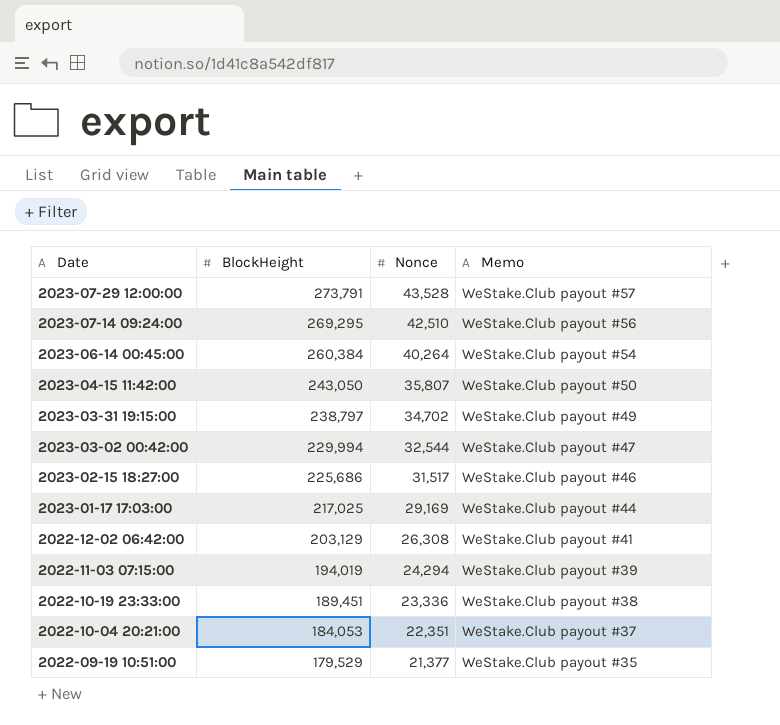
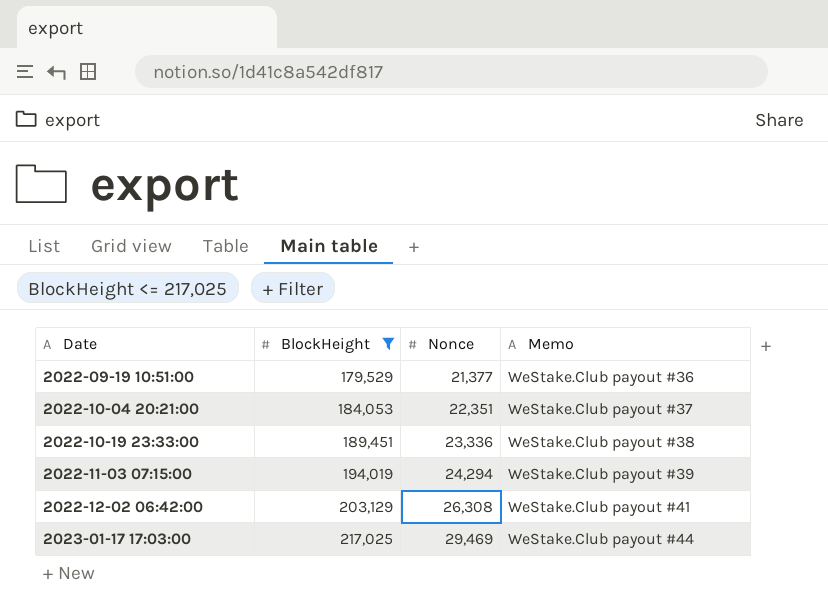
filter: none -> BlockHeight <= 217,025
row order: Date descending -> Date ascending
2022-09-19 10:51:00 | Memo: WeStake.Club payout #35 -> WeStake.Club payout #36
2023-01-17 17:03:00 | Nonce: 29,169 -> 29,469

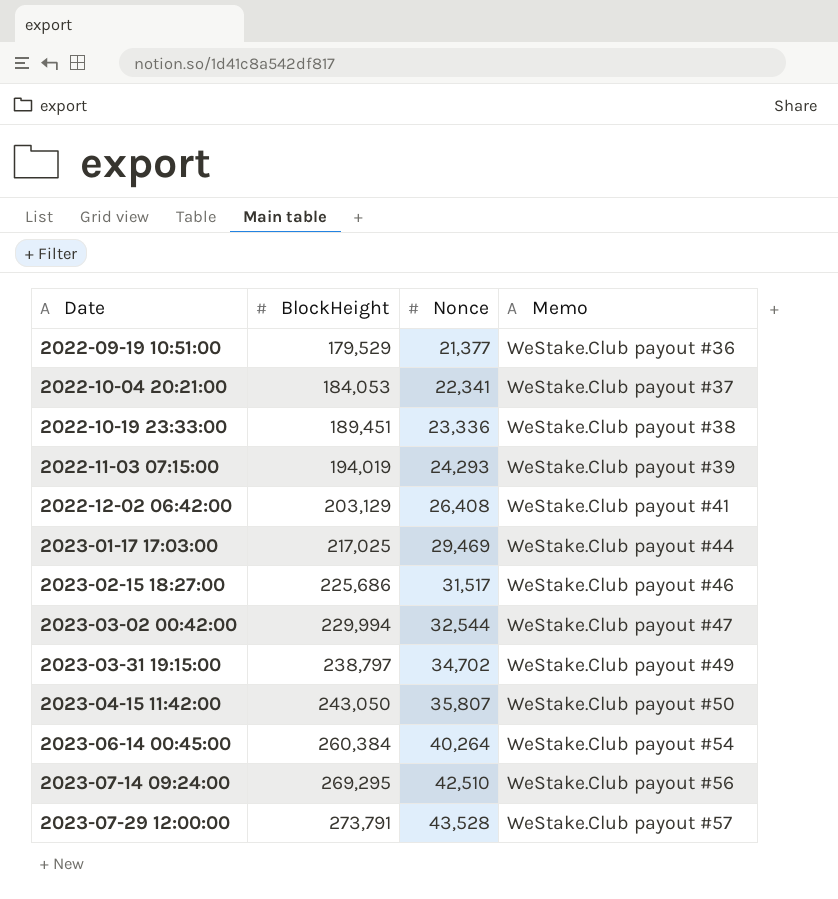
filter: BlockHeight <= 217,025 -> none
2022-10-04 20:21:00 | Nonce: 22,351 -> 22,341
2022-11-03 07:15:00 | Nonce: 24,294 -> 24,293
2022-12-02 06:42:00 | Nonce: 26,308 -> 26,408

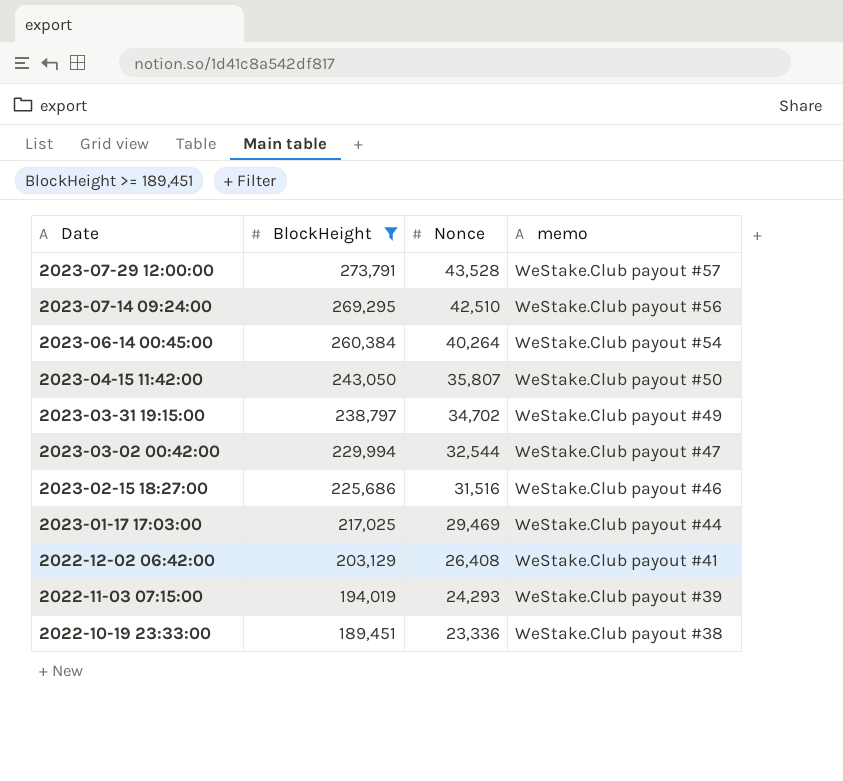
filter: none -> BlockHeight >= 189,451
row order: Date ascending -> Date descending
column name: Memo -> memo
2023-02-15 18:27:00 | Nonce: 31,517 -> 31,516

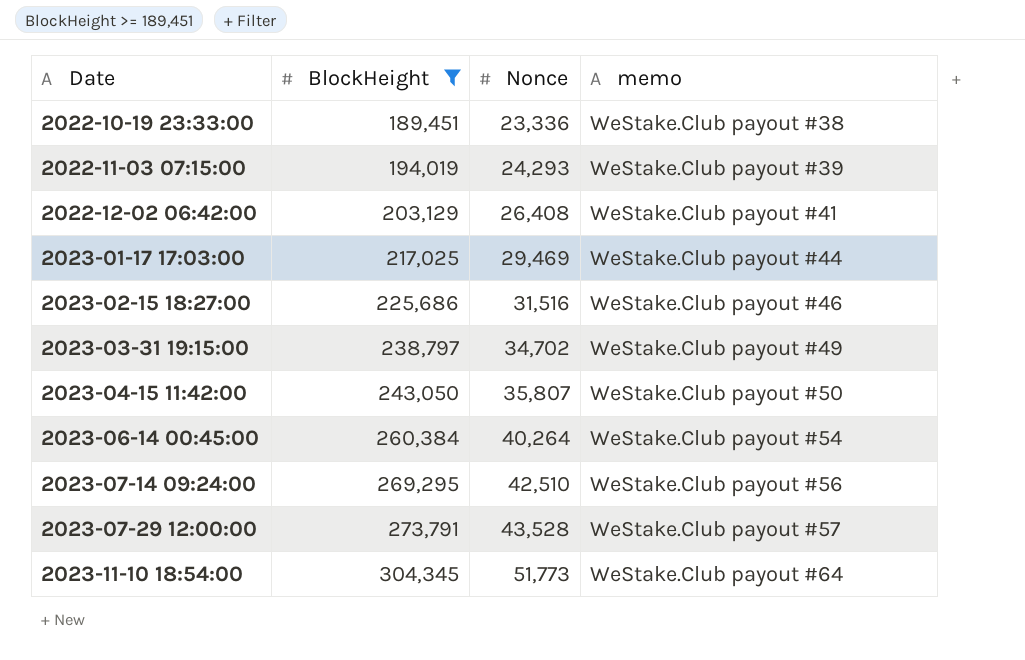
row order: Date descending -> Date ascending
row 2023-03-02 00:42:00: 229,994 | 32,544 | WeStake.Club payout #47 -> none
row 2023-11-10 18:54:00: none -> 304,345 | 51,773 | WeStake.Club payout #64

